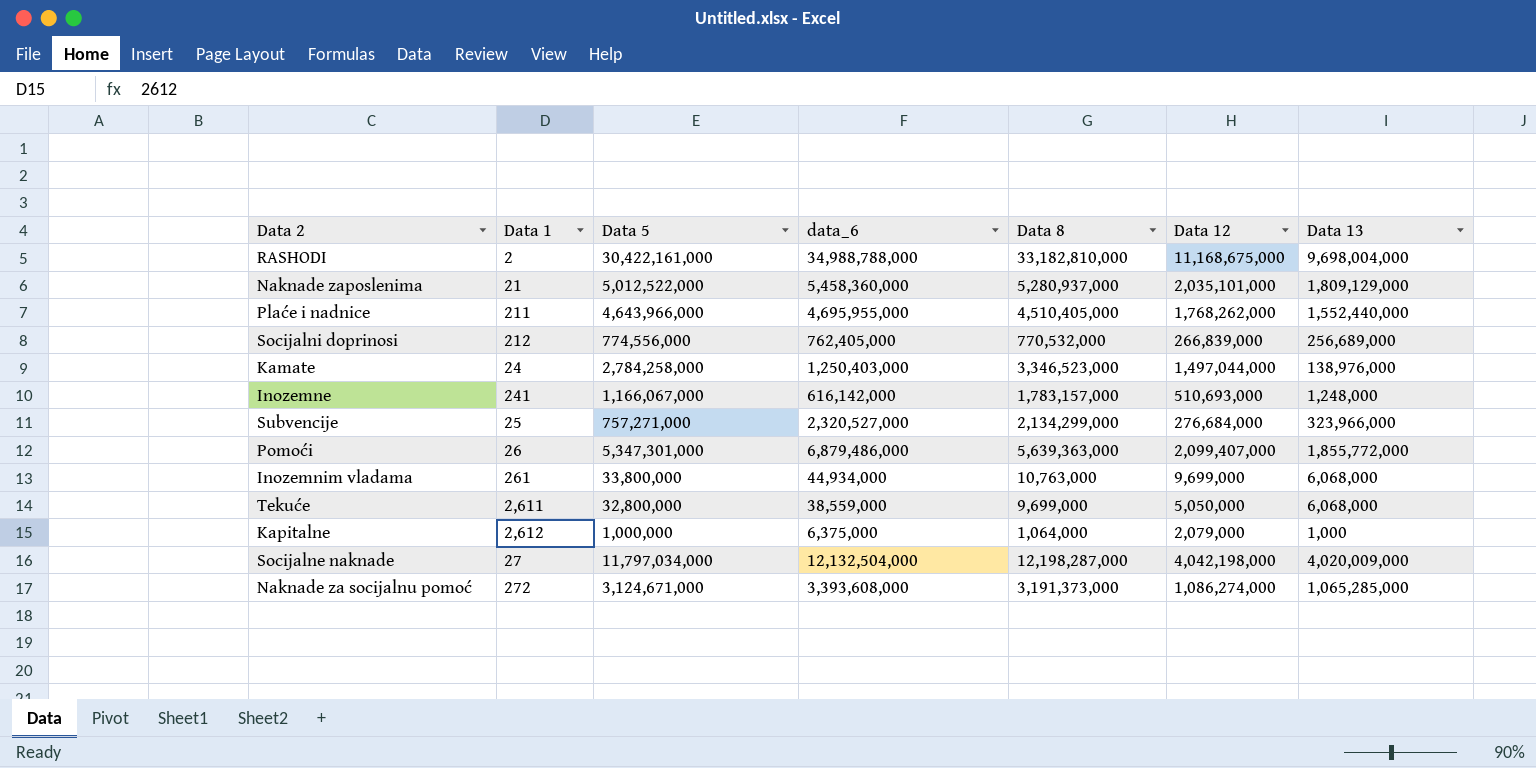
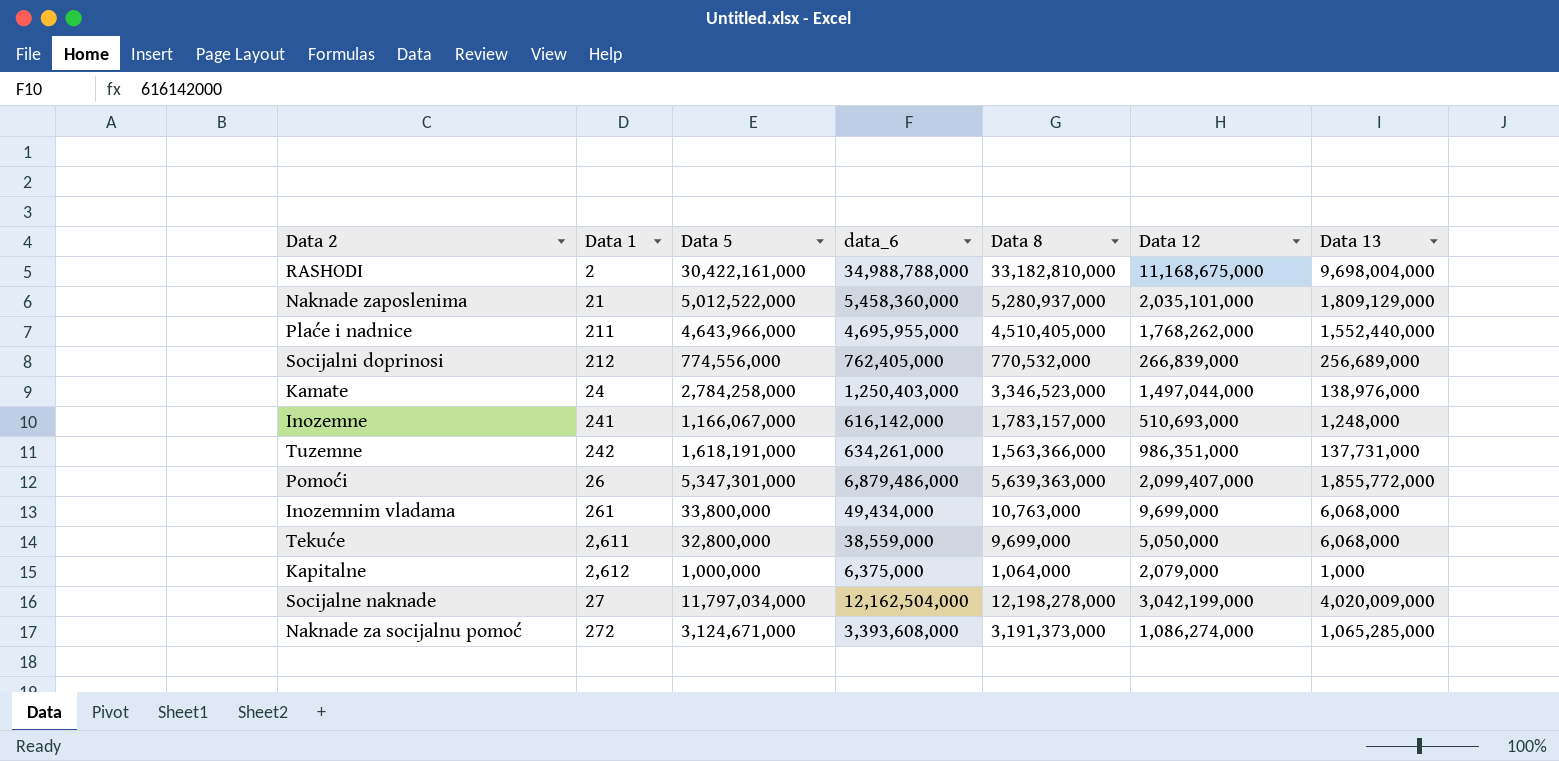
row Subvencije: 25 | 757,271,000 | 2,320,527,000 | 2,134,299,000 | 276,684,000 | 323,966,000 -> none
row Tuzemne: none -> 242 | 1,618,191,000 | 634,261,000 | 1,563,366,000 | 986,351,000 | 137,731,000
Inozemnim vladama | data_6: 44,934,000 -> 49,434,000
Socijalne naknade | data_6: 12,132,504,000 -> 12,162,504,000
Socijalne naknade | Data 8: 12,198,287,000 -> 12,198,278,000
Socijalne naknade | Data 12: 4,042,198,000 -> 3,042,199,000

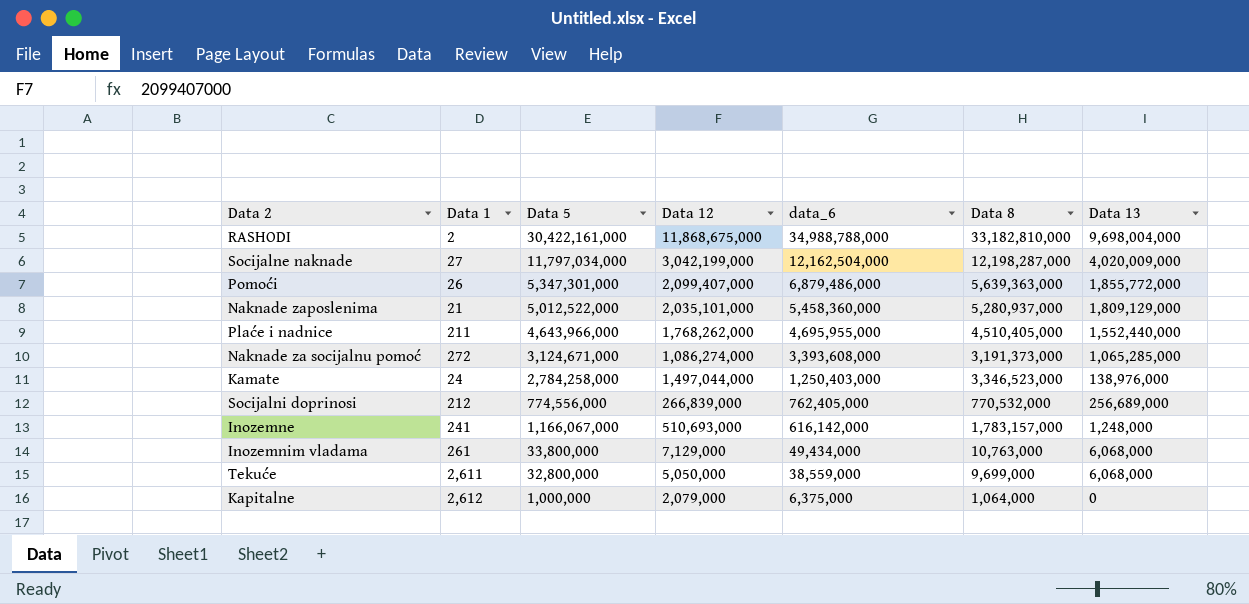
row order: none -> data_6 descending
column Data 12 | position: 6 -> 4
row Tuzemne: 242 | 1,618,191,000 | 634,261,000 | 1,563,366,000 | 986,351,000 | 137,731,000 -> none
RASHODI | Data 12: 11,168,675,000 -> 11,868,675,000
Socijalne naknade | Data 8: 12,198,278,000 -> 12,198,287,000
Inozemnim vladama | Data 12: 9,699,000 -> 7,129,000
Kapitalne | Data 13: 1,000 -> 0

